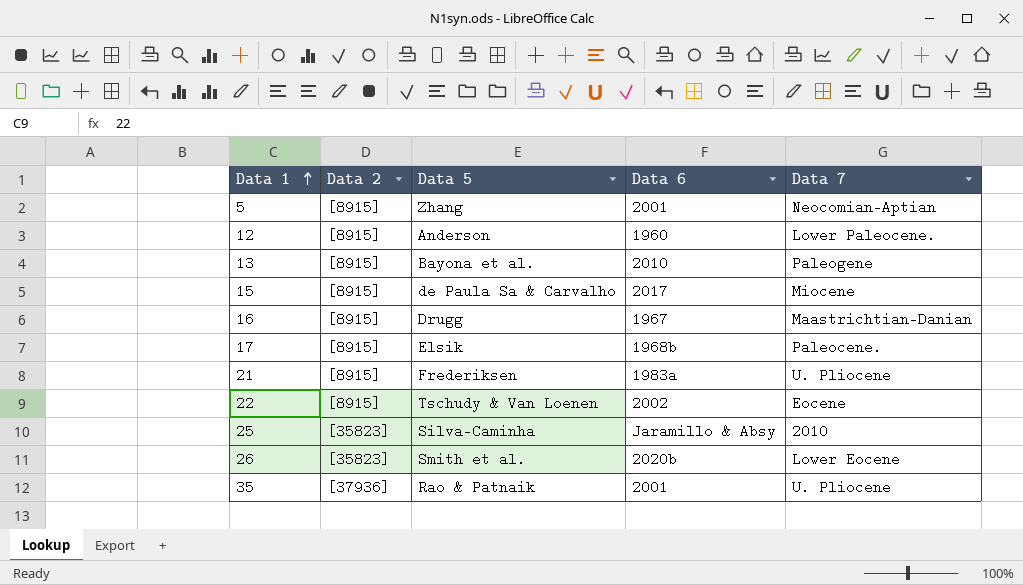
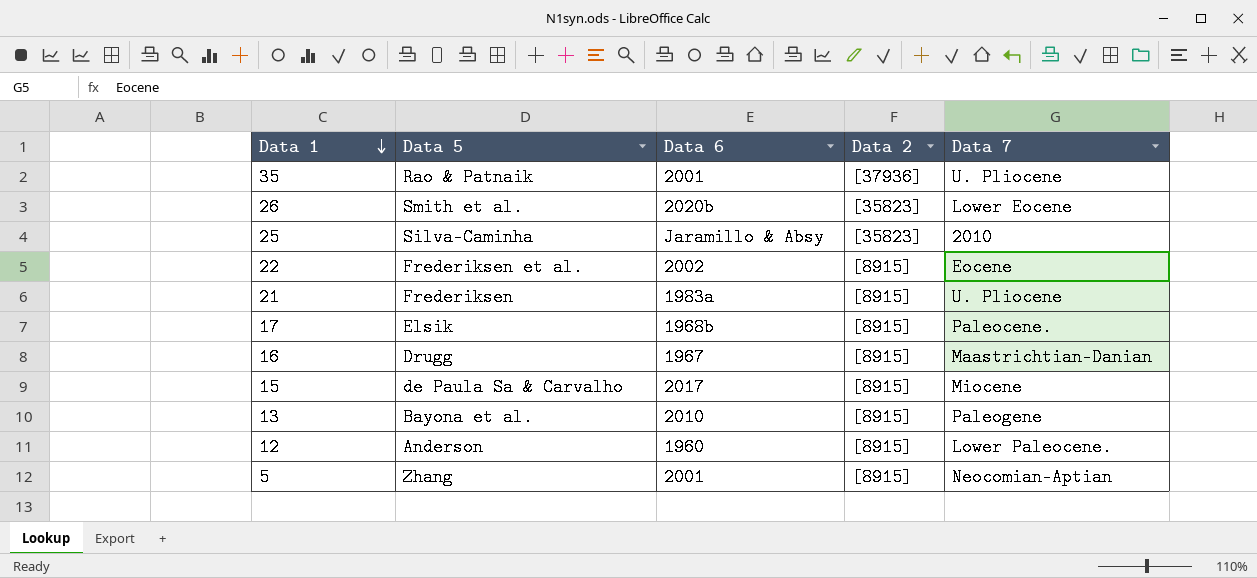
row order: Data 1 ascending -> Data 1 descending
column Data 2 | position: 2 -> 4
22 | Data 5: Tschudy & Van Loenen -> Frederiksen et al.

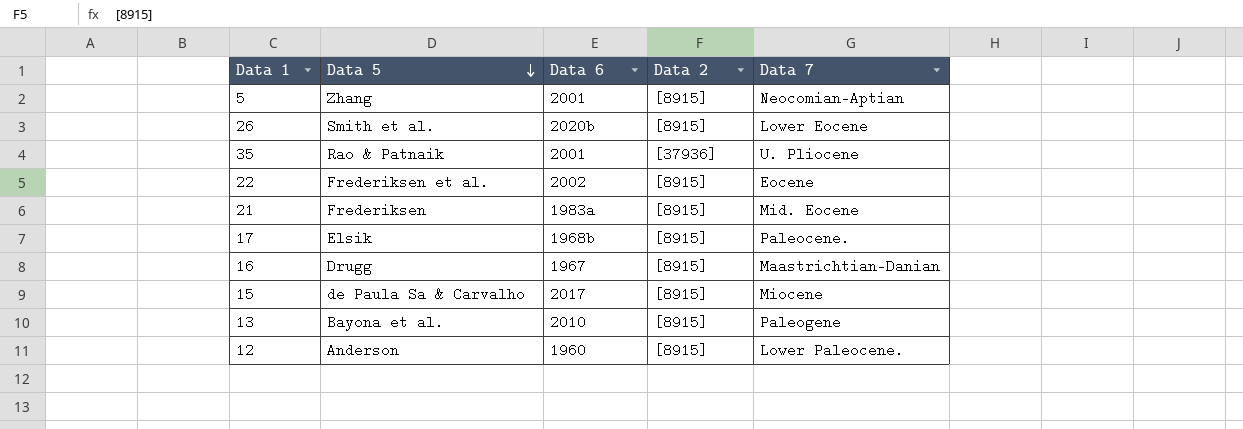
row order: Data 1 descending -> Data 5 descending
row 25: Silva-Caminha | Jaramillo & Absy | [35823] | 2010 -> none
26 | Data 2: [35823] -> [8915]
21 | Data 7: U. Pliocene -> Mid. Eocene

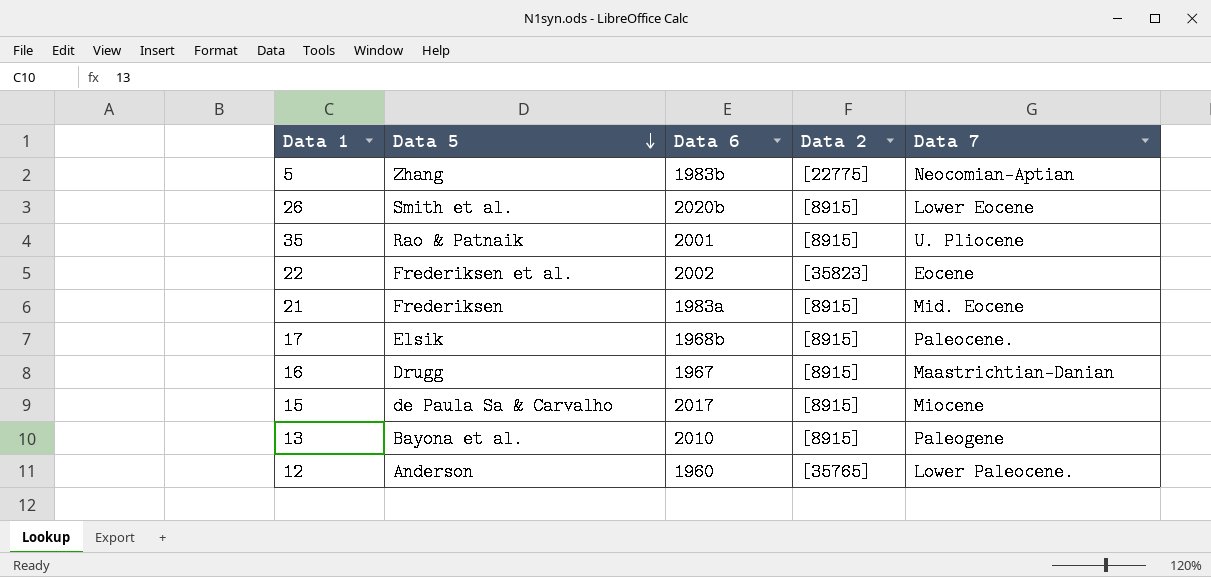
5 | Data 6: 2001 -> 1983b
5 | Data 2: [8915] -> [22775]
35 | Data 2: [37936] -> [8915]
22 | Data 2: [8915] -> [35823]
12 | Data 2: [8915] -> [35765]

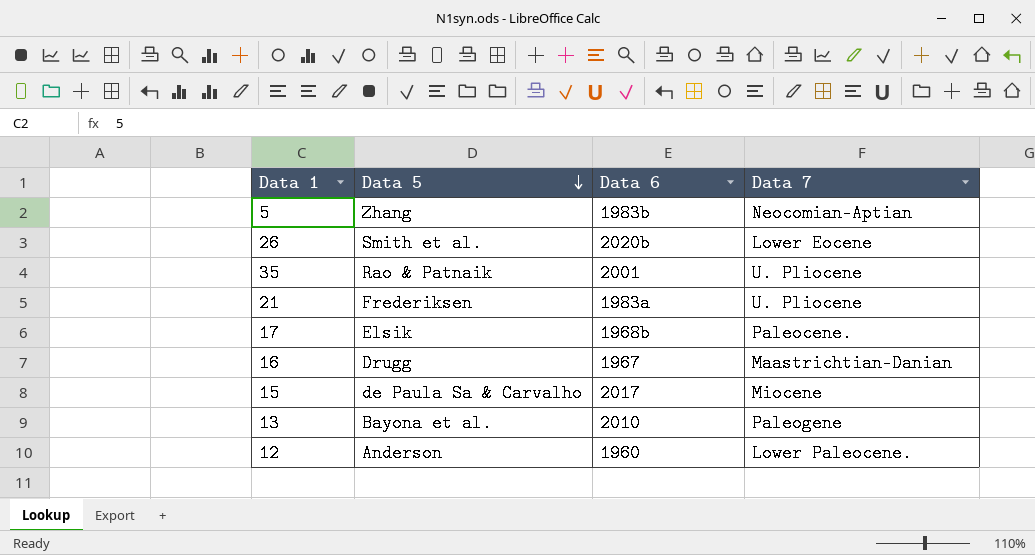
column Data 2 | position: 4 -> none
row 22: Frederiksen et al. | 2002 | [35823] | Eocene -> none
21 | Data 7: Mid. Eocene -> U. Pliocene

